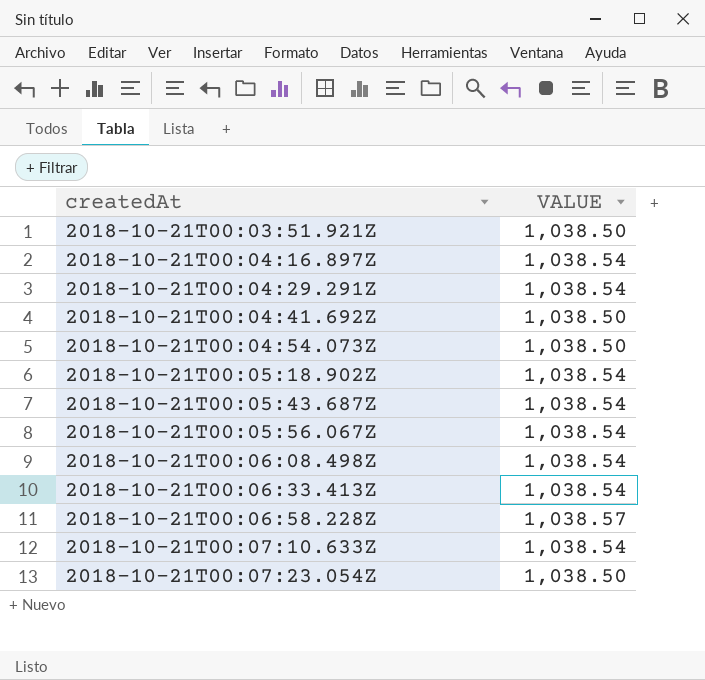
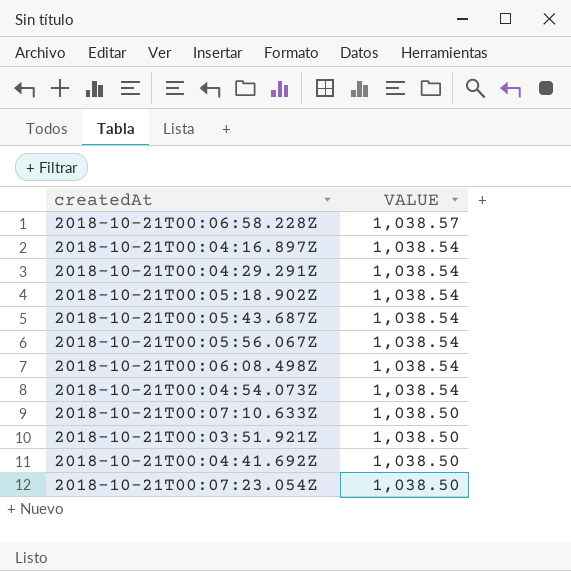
row order: createdAt ascending -> VALUE descending
row 2018-10-21T00:06:33.413Z: 1,038.54 -> none
2018-10-21T00:04:54.073Z | VALUE: 1,038.50 -> 1,038.54
2018-10-21T00:07:10.633Z | VALUE: 1,038.54 -> 1,038.50

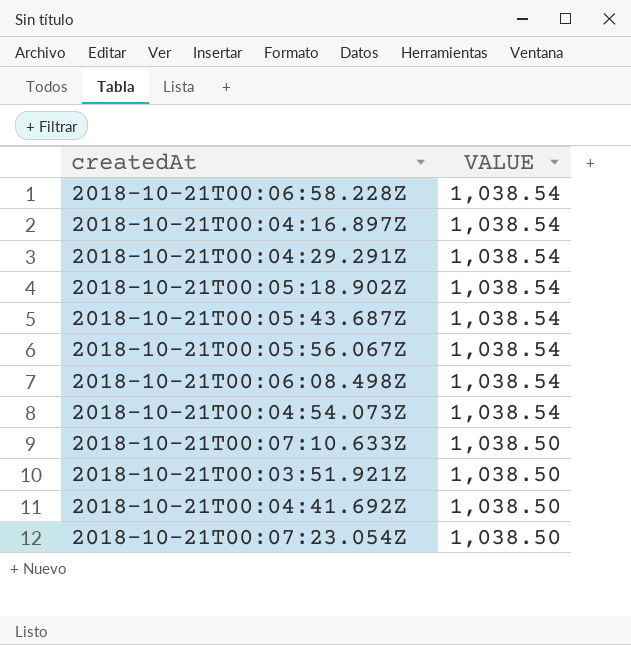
2018-10-21T00:06:58.228Z | VALUE: 1,038.57 -> 1,038.54

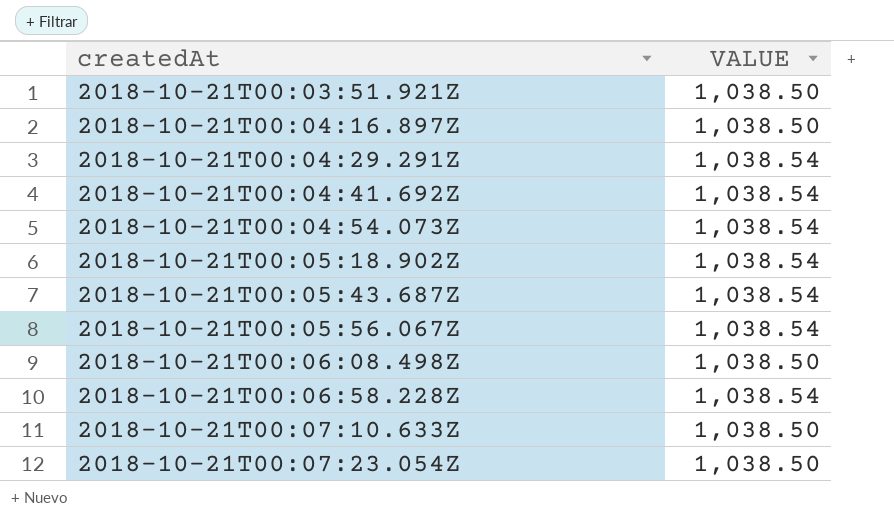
row order: VALUE descending -> createdAt ascending
2018-10-21T00:04:16.897Z | VALUE: 1,038.54 -> 1,038.50
2018-10-21T00:04:41.692Z | VALUE: 1,038.50 -> 1,038.54
2018-10-21T00:06:08.498Z | VALUE: 1,038.54 -> 1,038.50

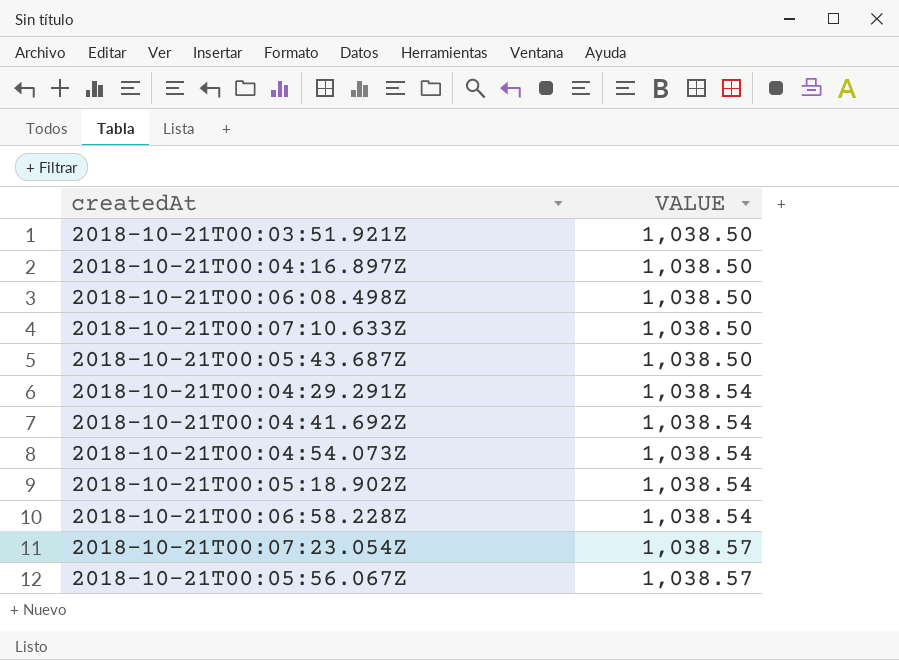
row order: createdAt ascending -> VALUE ascending
2018-10-21T00:05:43.687Z | VALUE: 1,038.54 -> 1,038.50
2018-10-21T00:07:23.054Z | VALUE: 1,038.50 -> 1,038.57
2018-10-21T00:05:56.067Z | VALUE: 1,038.54 -> 1,038.57

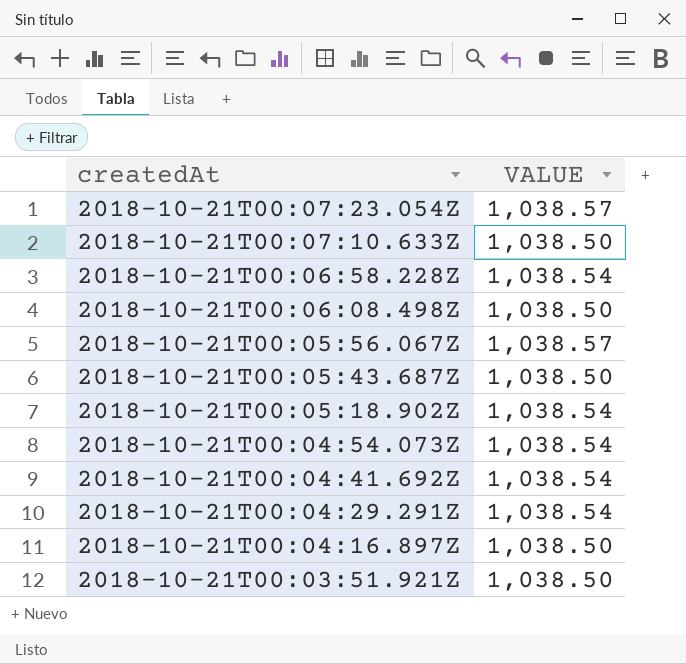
row order: VALUE ascending -> createdAt descending

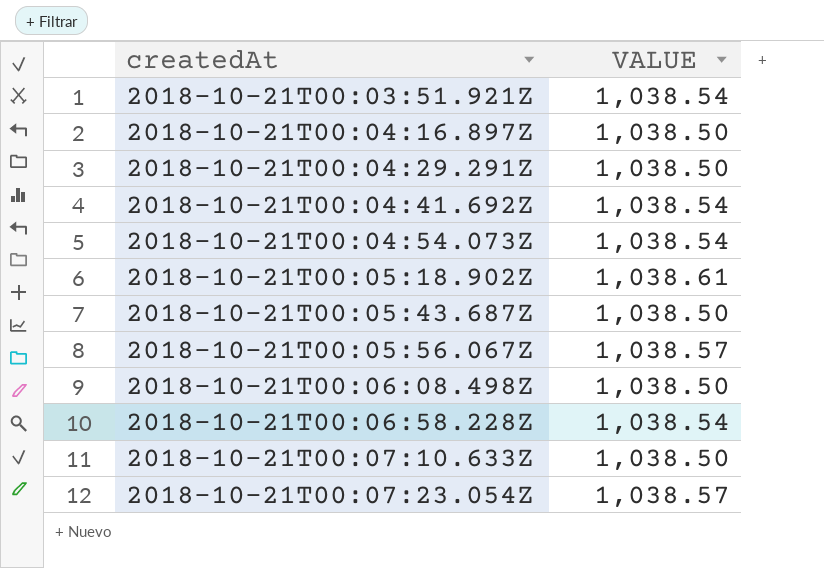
row order: createdAt descending -> createdAt ascending
2018-10-21T00:03:51.921Z | VALUE: 1,038.50 -> 1,038.54
2018-10-21T00:04:29.291Z | VALUE: 1,038.54 -> 1,038.50
2018-10-21T00:05:18.902Z | VALUE: 1,038.54 -> 1,038.61

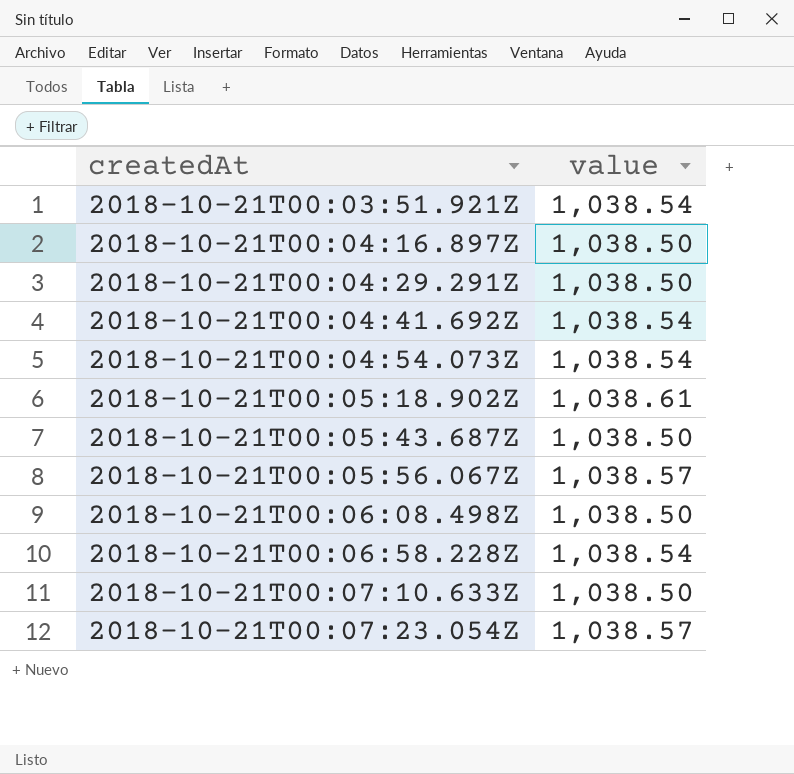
column name: VALUE -> value

